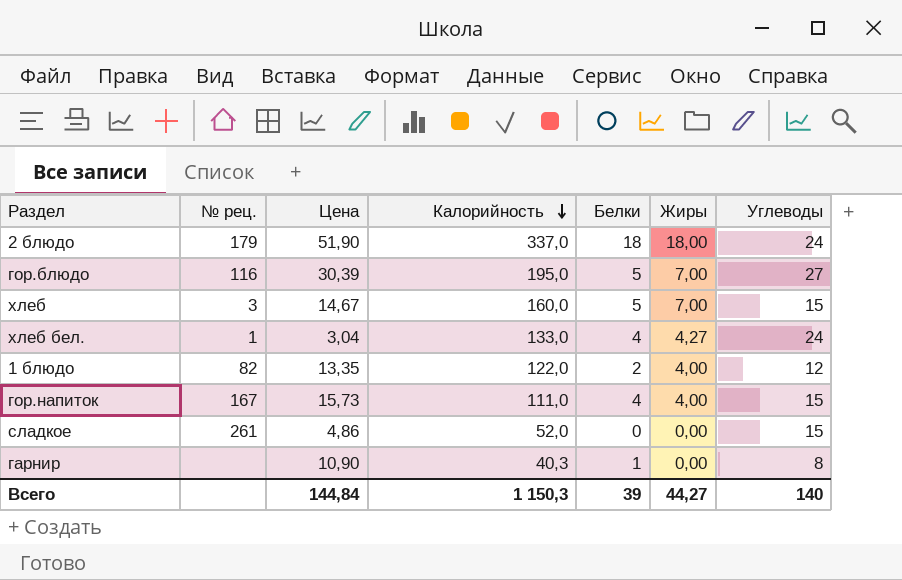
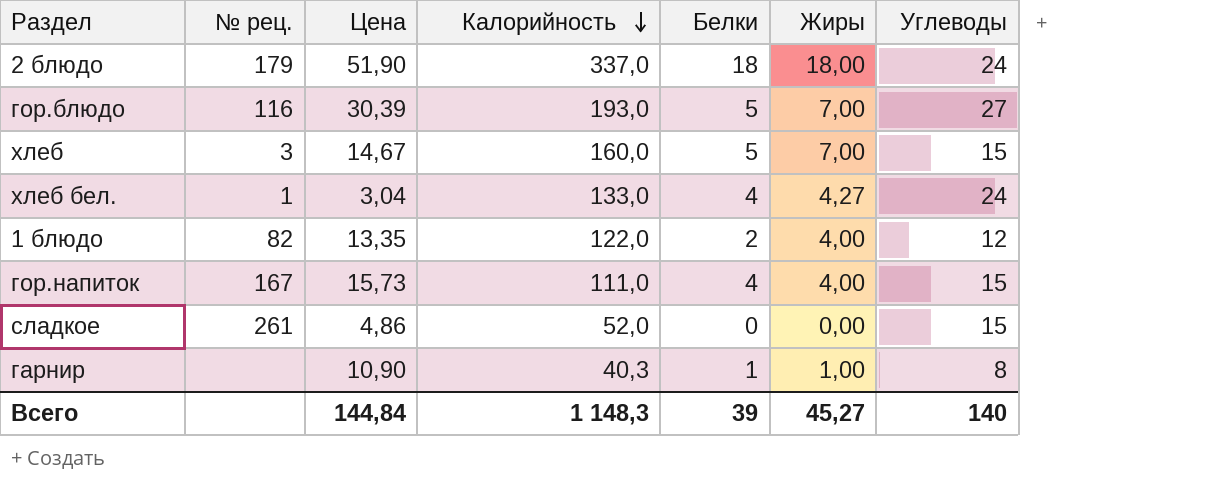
гор.блюдо | Калорийность: 195,0 -> 193,0
гарнир | Жиры: 0,00 -> 1,00
Всего | Калорийность: 1 150,3 -> 1 148,3
Всего | Жиры: 44,27 -> 45,27

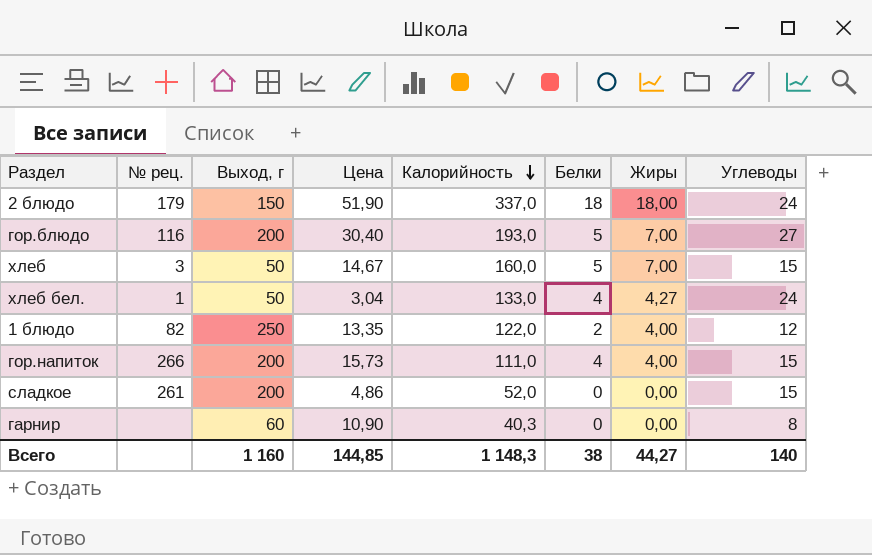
column Выход, г | position: none -> 3
гор.блюдо | Цена: 30,39 -> 30,40
гор.напиток | № рец.: 167 -> 266
гарнир | Белки: 1 -> 0
гарнир | Жиры: 1,00 -> 0,00
Всего | Цена: 144,84 -> 144,85
Всего | Белки: 39 -> 38
Всего | Жиры: 45,27 -> 44,27

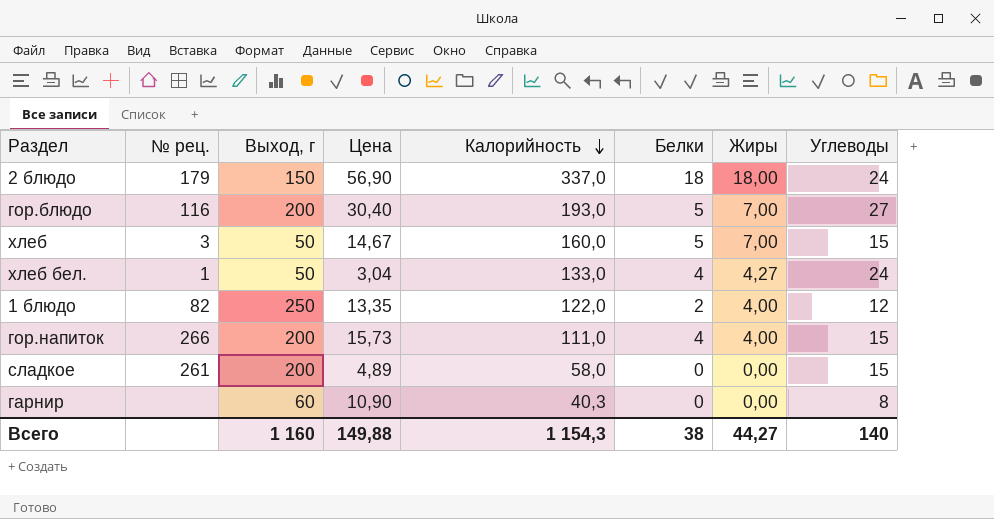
2 блюдо | Цена: 51,90 -> 56,90
сладкое | Цена: 4,86 -> 4,89
сладкое | Калорийность: 52,0 -> 58,0
Всего | Цена: 144,85 -> 149,88
Всего | Калорийность: 1 148,3 -> 1 154,3

